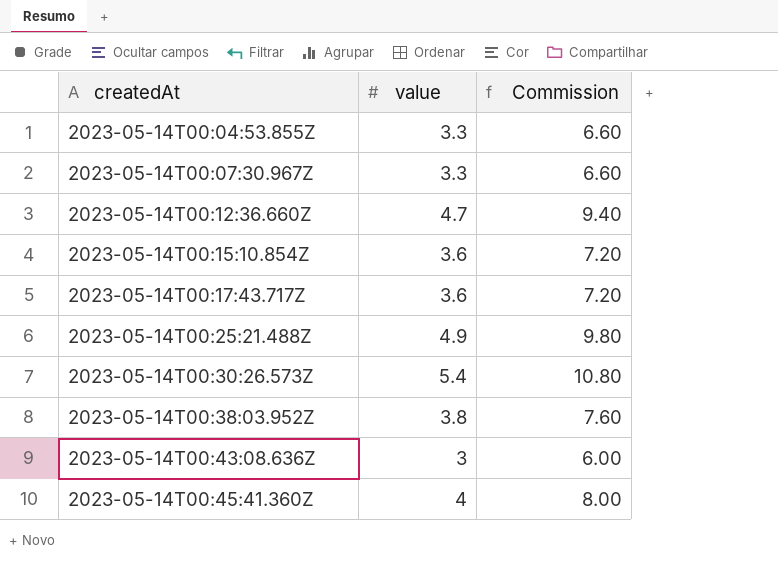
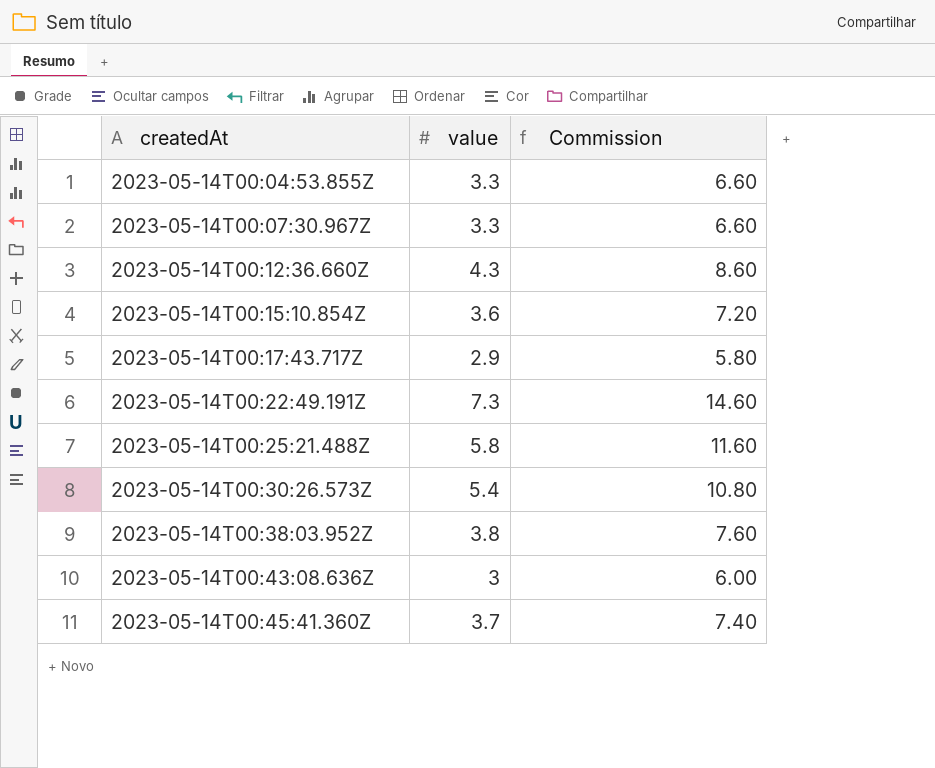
2023-05-14T00:12:36.660Z | value: 4.7 -> 4.3
2023-05-14T00:12:36.660Z | Commission: 9.40 -> 8.60
2023-05-14T00:17:43.717Z | value: 3.6 -> 2.9
2023-05-14T00:17:43.717Z | Commission: 7.20 -> 5.80
row 2023-05-14T00:22:49.191Z: none -> 7.3 | 14.60
2023-05-14T00:25:21.488Z | value: 4.9 -> 5.8
2023-05-14T00:25:21.488Z | Commission: 9.80 -> 11.60
2023-05-14T00:45:41.360Z | value: 4 -> 3.7
2023-05-14T00:45:41.360Z | Commission: 8.00 -> 7.40

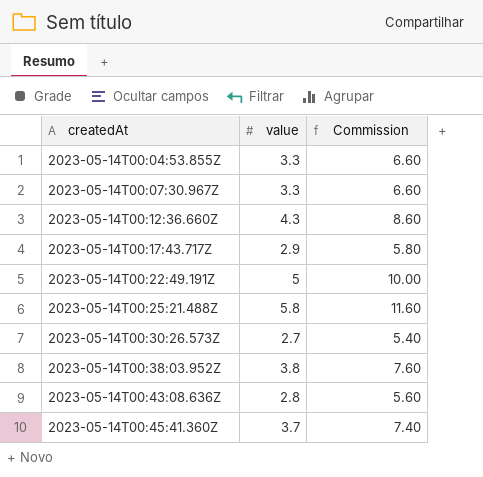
row 2023-05-14T00:15:10.854Z: 3.6 | 7.20 -> none
2023-05-14T00:22:49.191Z | value: 7.3 -> 5
2023-05-14T00:22:49.191Z | Commission: 14.60 -> 10.00
2023-05-14T00:30:26.573Z | value: 5.4 -> 2.7
2023-05-14T00:30:26.573Z | Commission: 10.80 -> 5.40
2023-05-14T00:43:08.636Z | value: 3 -> 2.8
2023-05-14T00:43:08.636Z | Commission: 6.00 -> 5.60

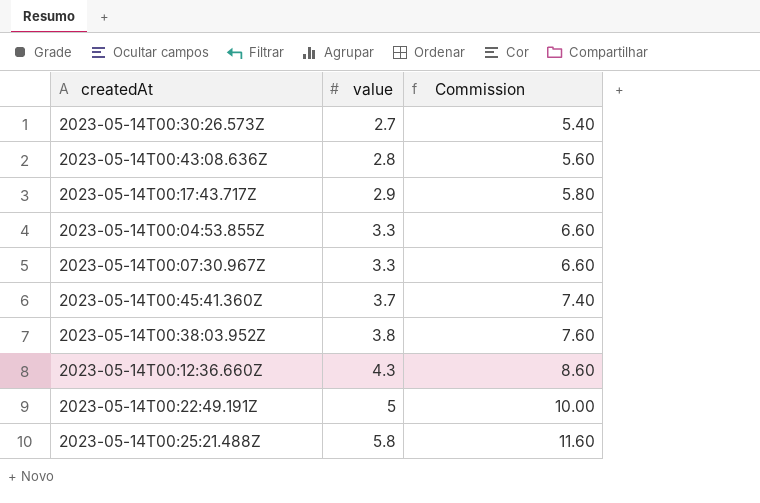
row order: createdAt ascending -> value ascending

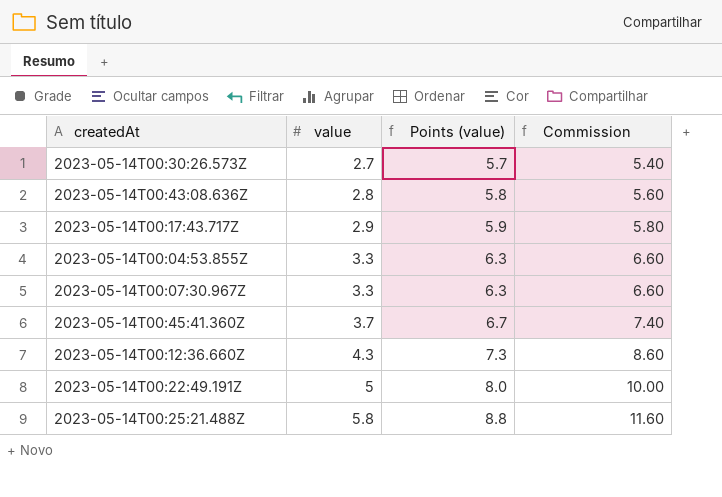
column Points (value) | formula: none -> [value] + 3
row 2023-05-14T00:38:03.952Z: 3.8 | 7.60 -> none

